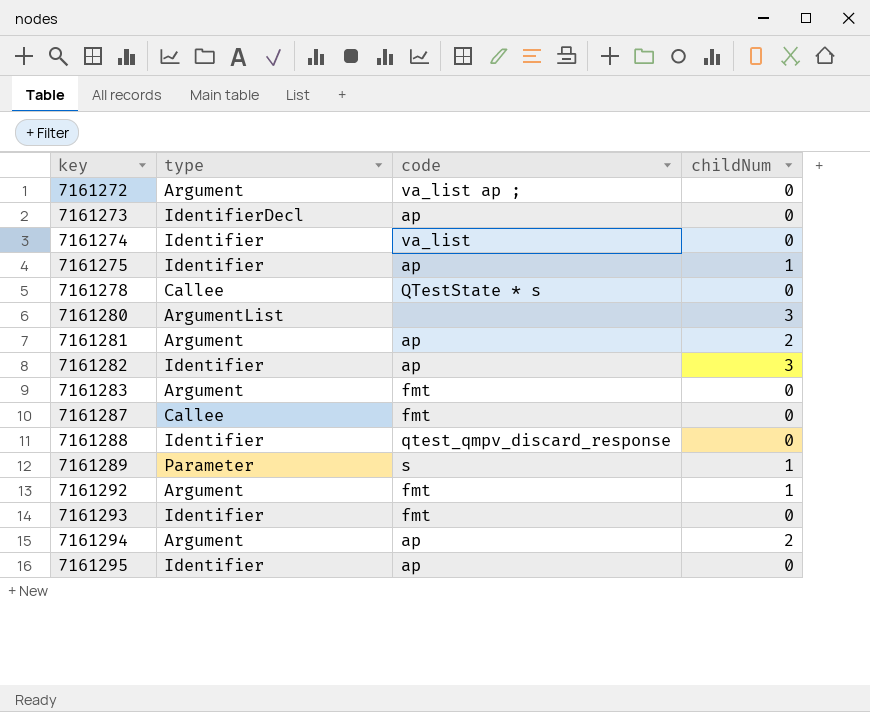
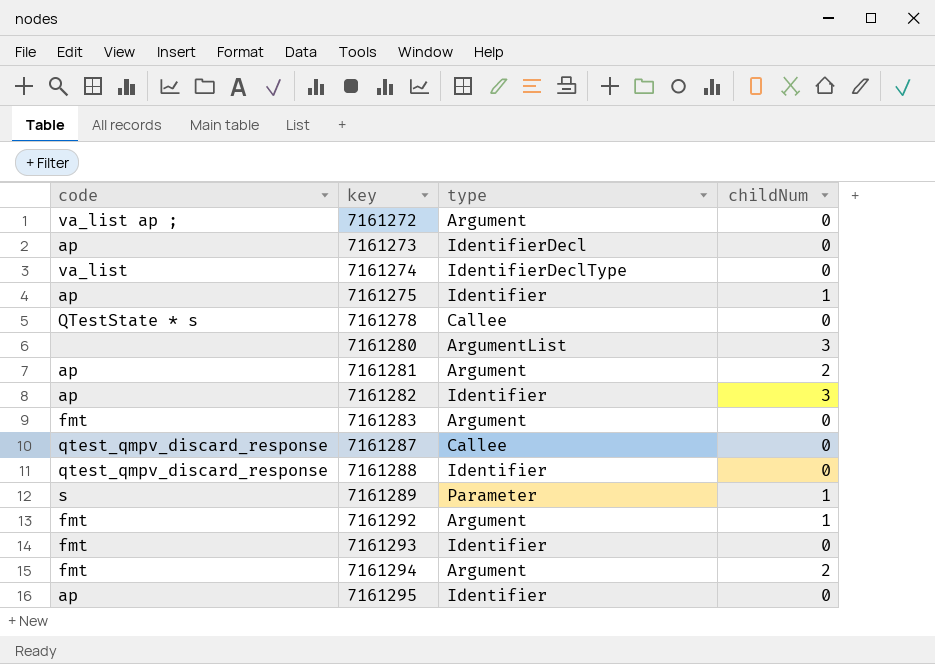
column code | position: 3 -> 1
7161274 | type: Identifier -> IdentifierDeclType
7161287 | code: fmt -> qtest_qmpv_discard_response
7161294 | code: ap -> fmt

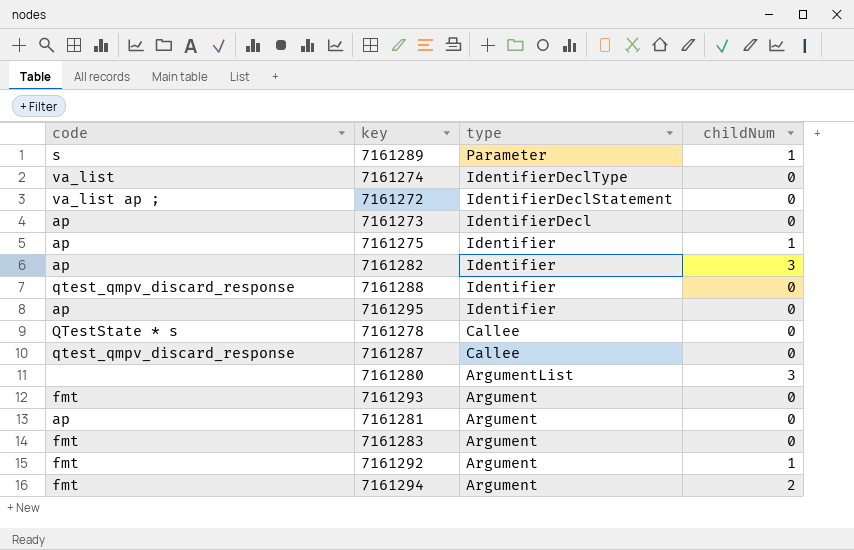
row order: key ascending -> type descending
7161272 | type: Argument -> IdentifierDeclStatement
7161293 | type: Identifier -> Argument
7161281 | childNum: 2 -> 0

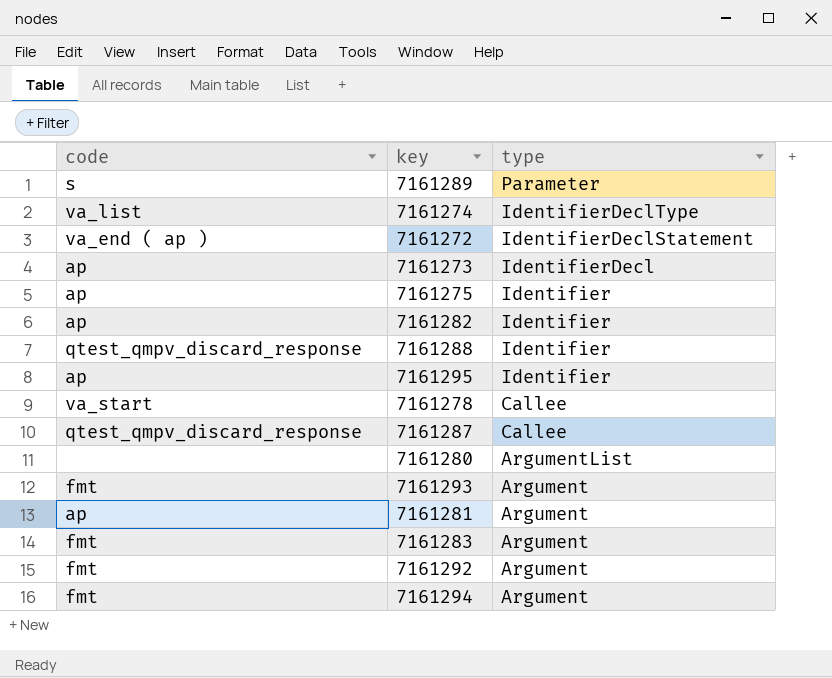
column childNum | position: 4 -> none
7161272 | code: va_list ap ; -> va_end ( ap )
7161278 | code: QTestState * s -> va_start

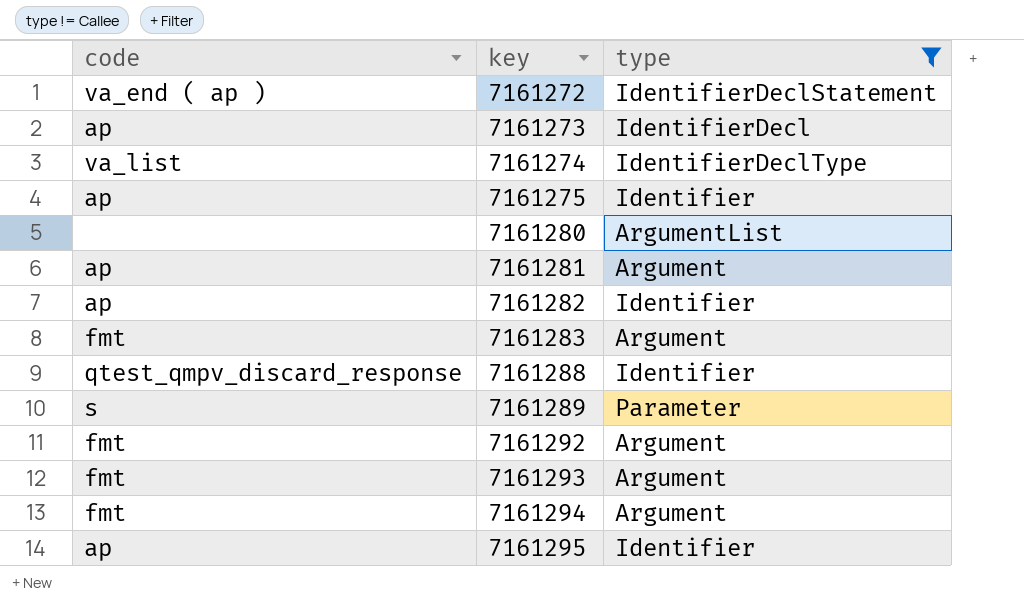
filter: none -> type != Callee
row order: type descending -> key ascending

